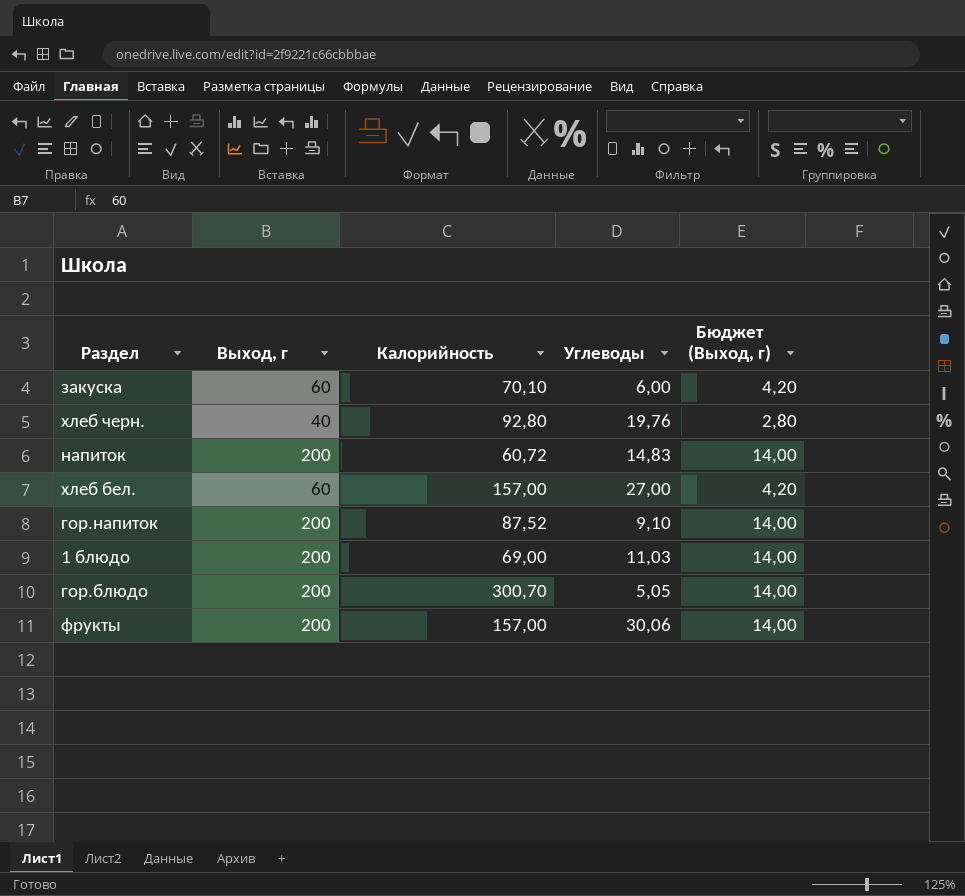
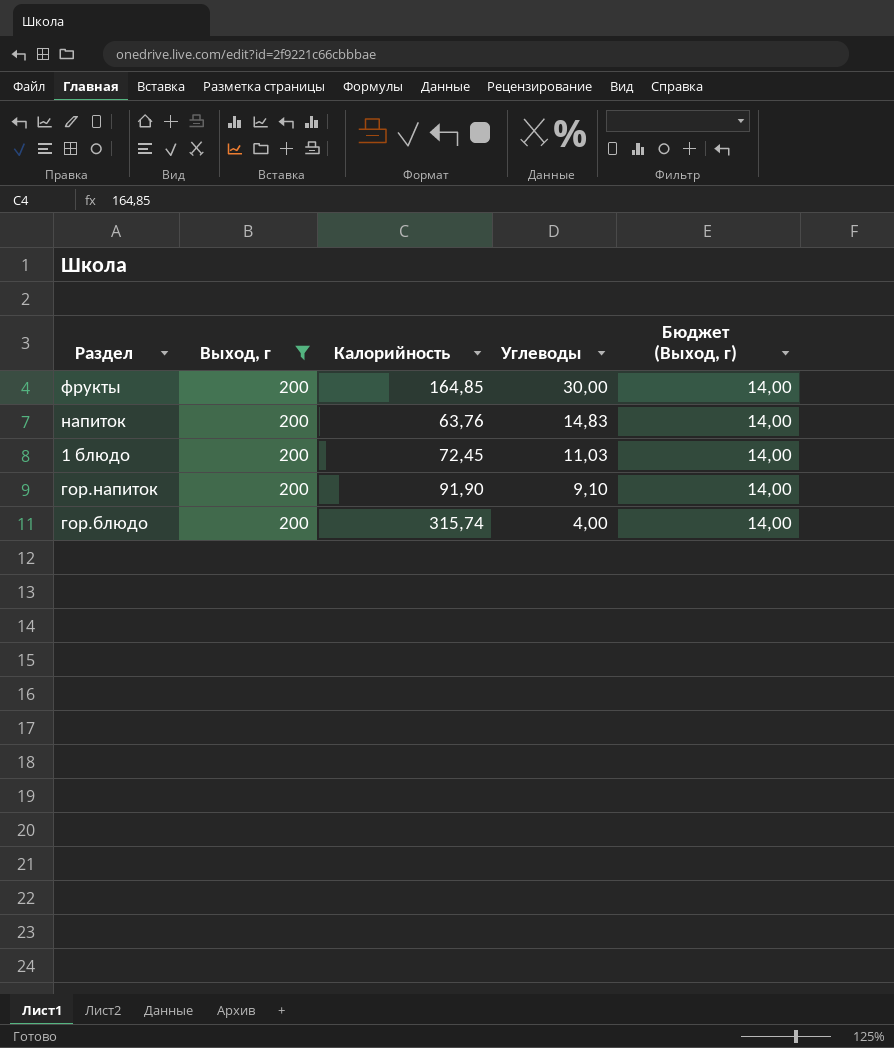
filter: none -> Выход, г = 200
row order: none -> Углеводы descending
фрукты | Калорийность: 157,00 -> 164,85
фрукты | Углеводы: 30,06 -> 30,00
напиток | Калорийность: 60,72 -> 63,76
1 блюдо | Калорийность: 69,00 -> 72,45
гор.напиток | Калорийность: 87,52 -> 91,90
гор.блюдо | Калорийность: 300,70 -> 315,74
гор.блюдо | Углеводы: 5,05 -> 4,00

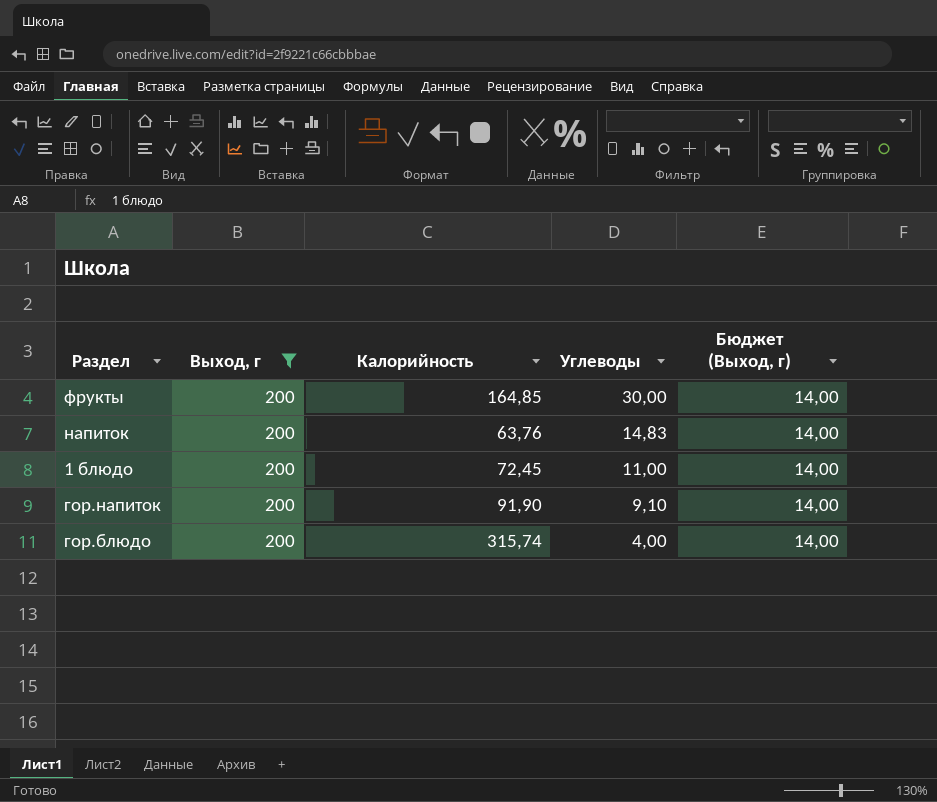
1 блюдо | Углеводы: 11,03 -> 11,00

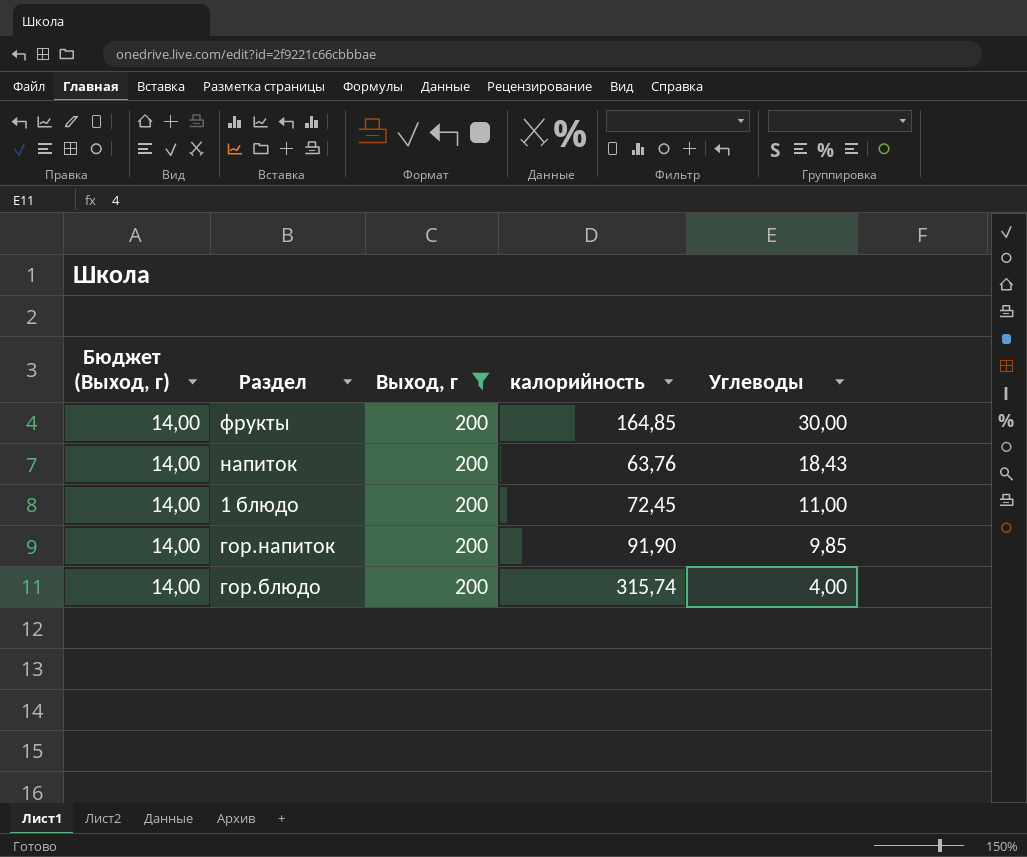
column Бюджет (Выход, г) | position: 5 -> 1
column name: Калорийность -> калорийность
напиток | Углеводы: 14,83 -> 18,43
гор.напиток | Углеводы: 9,10 -> 9,85

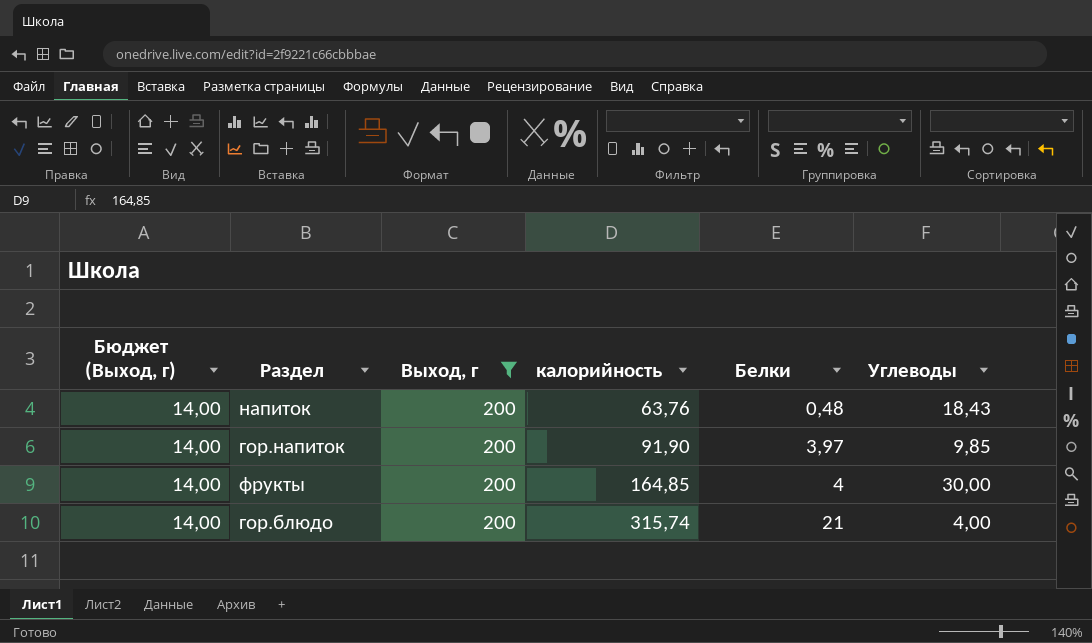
row order: Углеводы descending -> калорийность ascending
column Белки | position: none -> 5
row 1 блюдо: 14,00 | 200 | 72,45 | 11,00 -> none

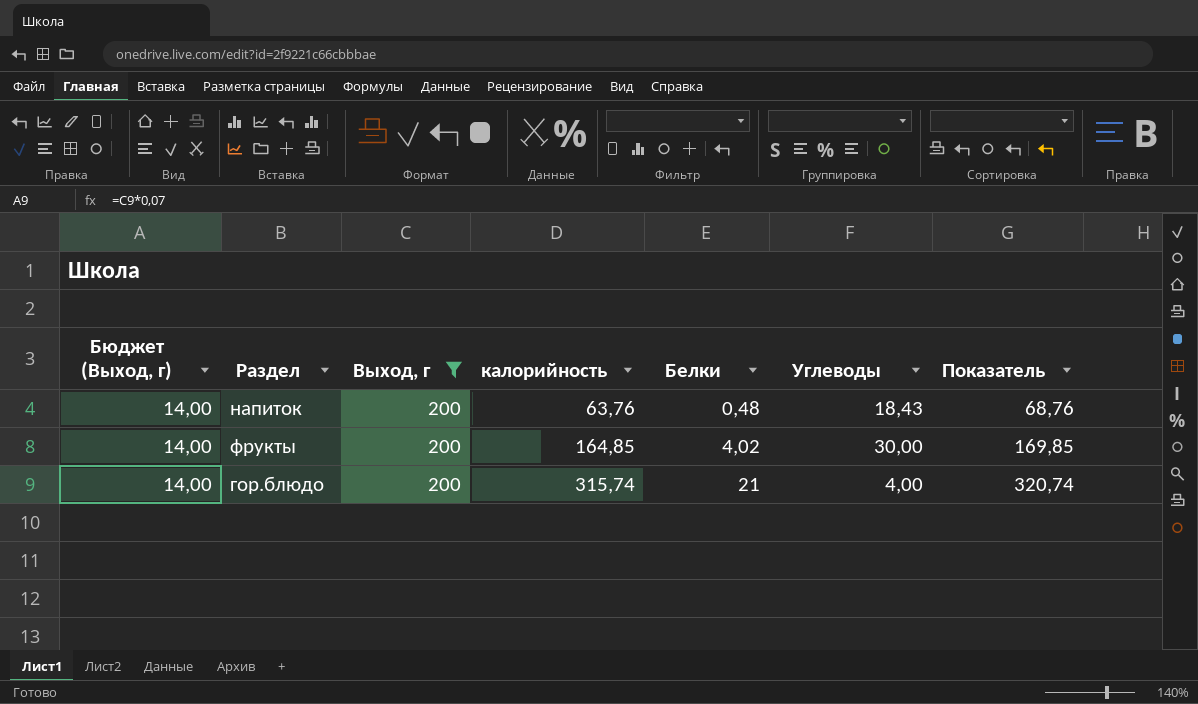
column Показатель | formula: none -> [калорийность] + 5
row гор.напиток: 14,00 | 200 | 91,90 | 3,97 | 9,85 -> none
фрукты | Белки: 4 -> 4,02

